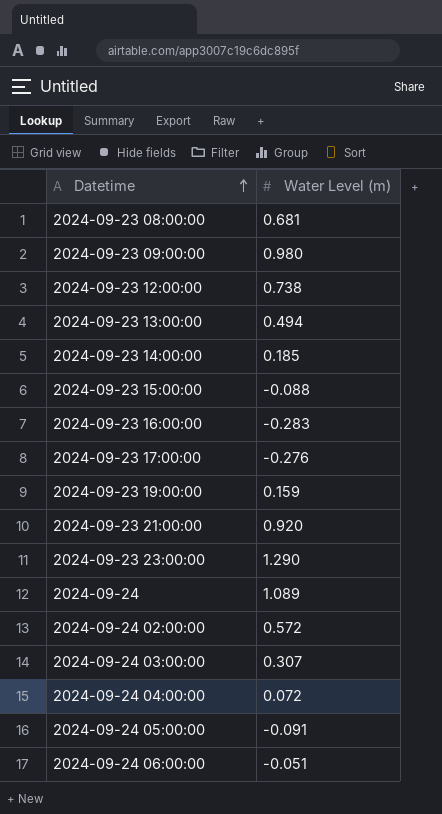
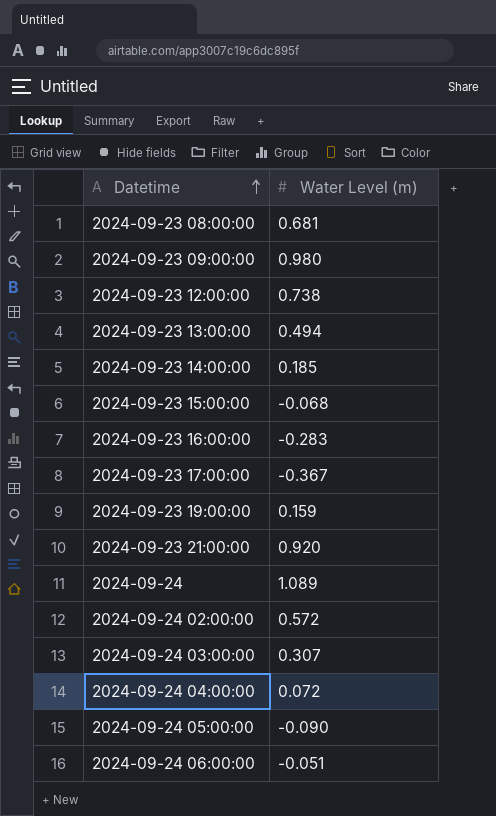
row 2024-09-23 23:00:00: 1.290 -> none
2024-09-23 15:00:00 | Water Level (m): -0.088 -> -0.068
2024-09-23 17:00:00 | Water Level (m): -0.276 -> -0.367
2024-09-24 05:00:00 | Water Level (m): -0.091 -> -0.090

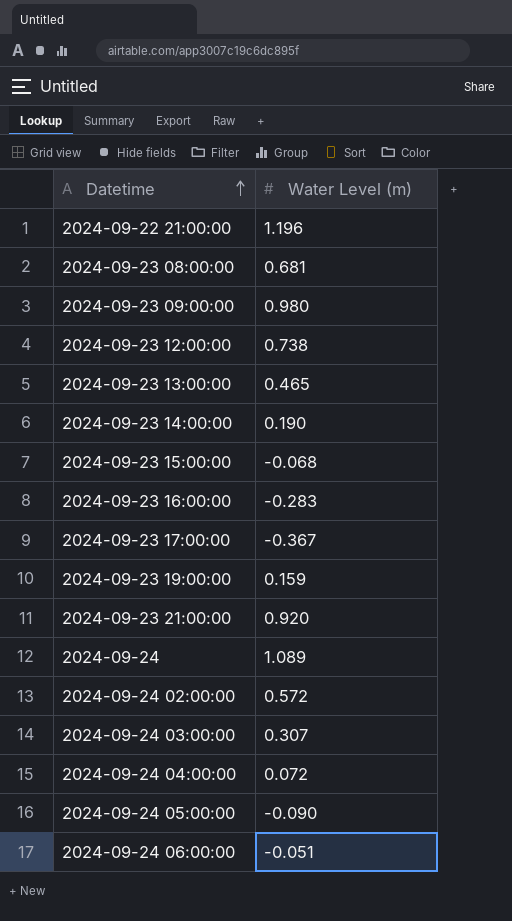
row 2024-09-22 21:00:00: none -> 1.196
2024-09-23 13:00:00 | Water Level (m): 0.494 -> 0.465
2024-09-23 14:00:00 | Water Level (m): 0.185 -> 0.190

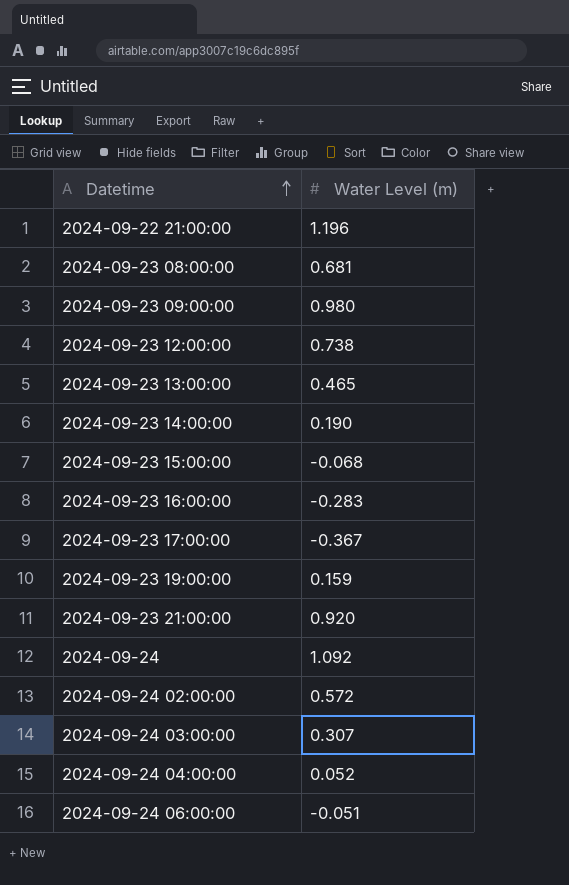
row 2024-09-24 05:00:00: -0.090 -> none
2024-09-24 | Water Level (m): 1.089 -> 1.092
2024-09-24 04:00:00 | Water Level (m): 0.072 -> 0.052

